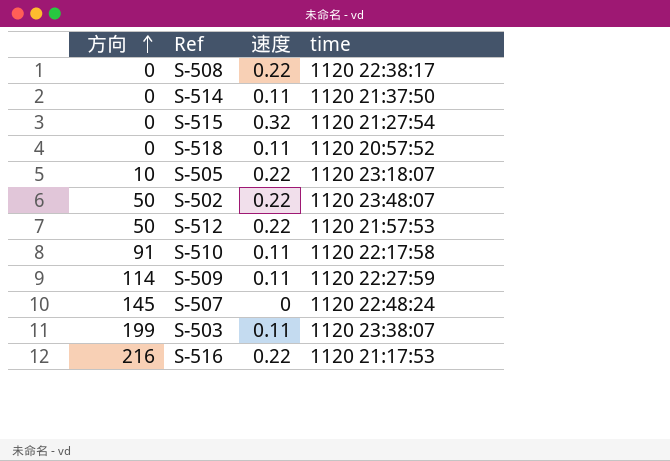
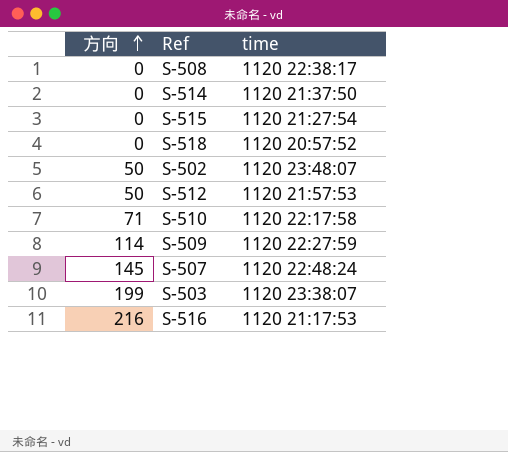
column 速度 | position: 3 -> none
row S-505: 10 | 0.22 | 1120 23:18:07 -> none
S-510 | 方向: 91 -> 71

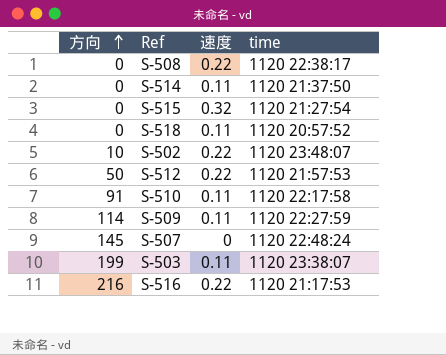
column 速度 | position: none -> 3
S-502 | 方向: 50 -> 10
S-510 | 方向: 71 -> 91

